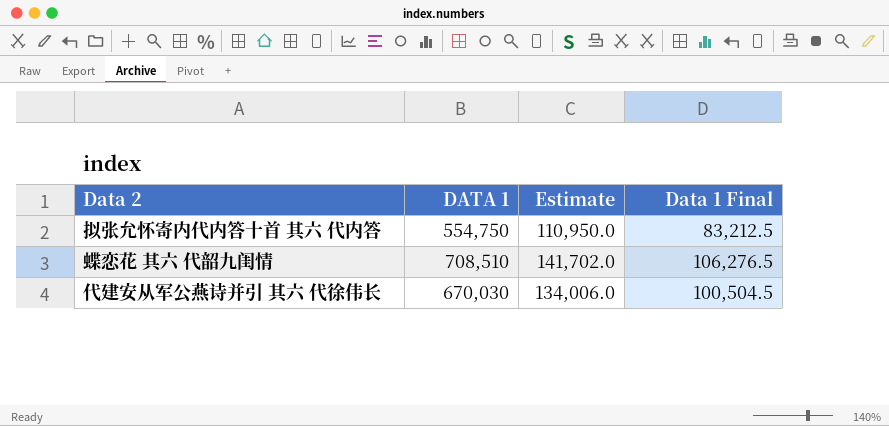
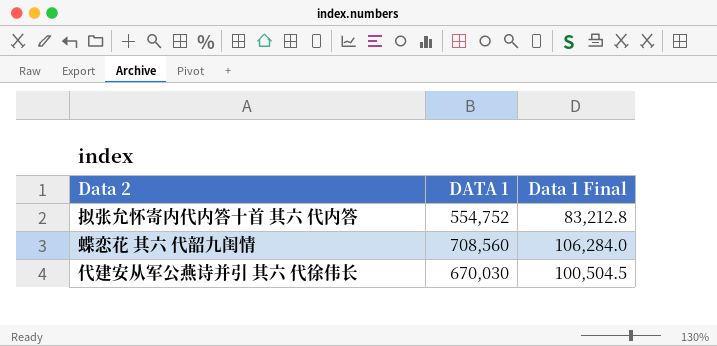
column Estimate | formula: [DATA 1] * 0.2 -> none
拟张允怀寄内代内答十首 其六 代内答 | DATA 1: 554,750 -> 554,752
拟张允怀寄内代内答十首 其六 代内答 | Data 1 Final: 83,212.5 -> 83,212.8
蝶恋花 其六 代韶九闺情 | DATA 1: 708,510 -> 708,560
蝶恋花 其六 代韶九闺情 | Data 1 Final: 106,276.5 -> 106,284.0

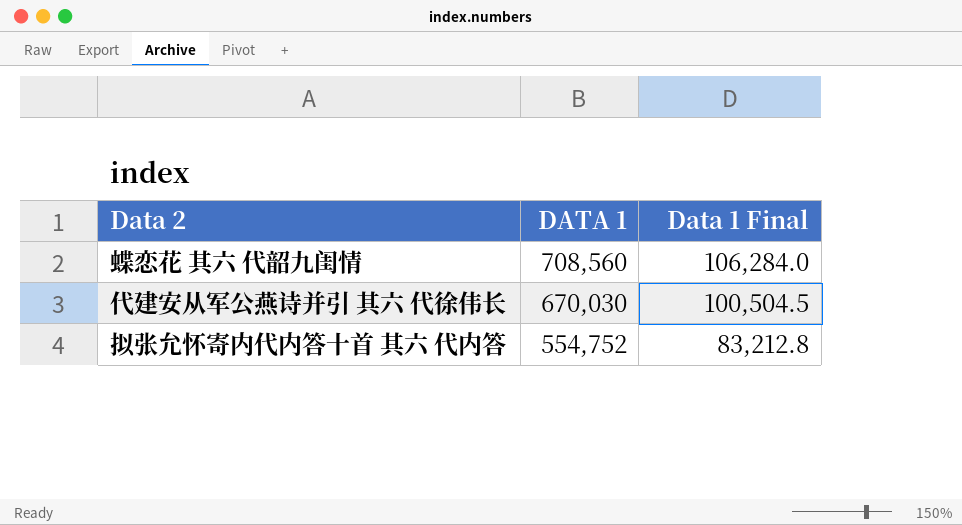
row order: none -> DATA 1 descending

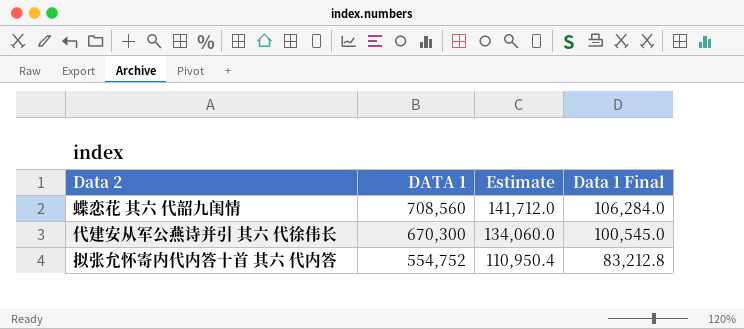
column Estimate | formula: none -> [DATA 1] * 0.2
代建安从军公燕诗并引 其六 代徐伟长 | DATA 1: 670,030 -> 670,300
代建安从军公燕诗并引 其六 代徐伟长 | Data 1 Final: 100,504.5 -> 100,545.0

